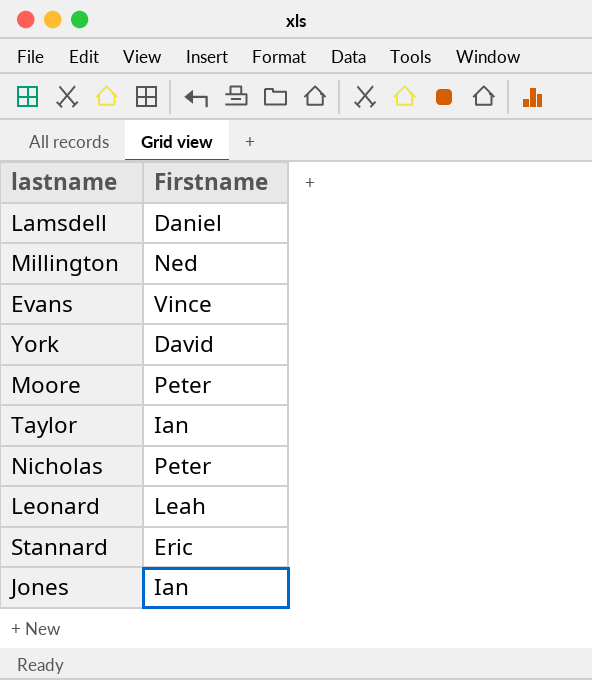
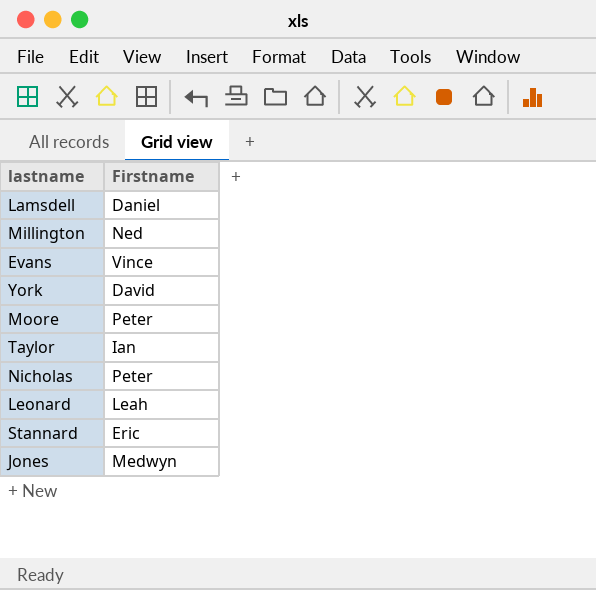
Jones | Firstname: Ian -> Medwyn

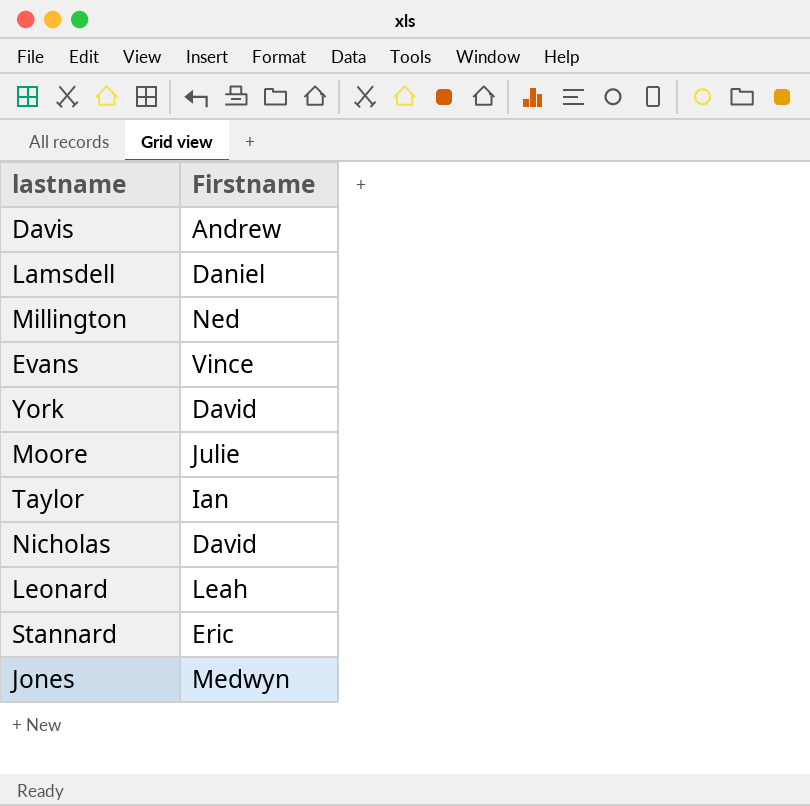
row Davis: none -> Andrew
Moore | Firstname: Peter -> Julie
Nicholas | Firstname: Peter -> David

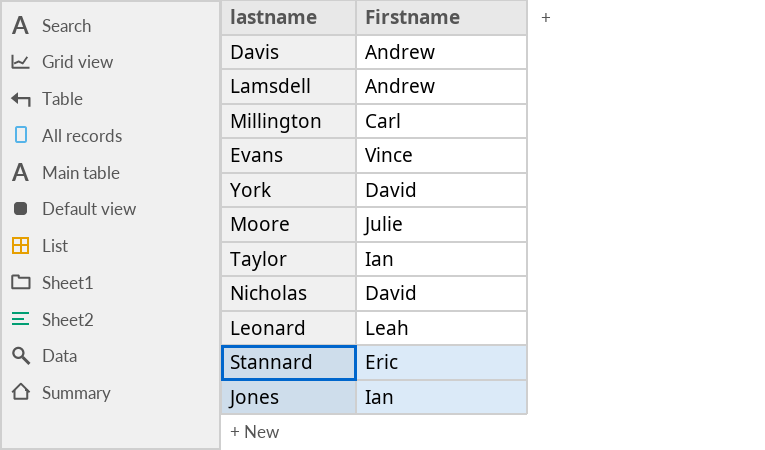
Lamsdell | Firstname: Daniel -> Andrew
Millington | Firstname: Ned -> Carl
Jones | Firstname: Medwyn -> Ian

